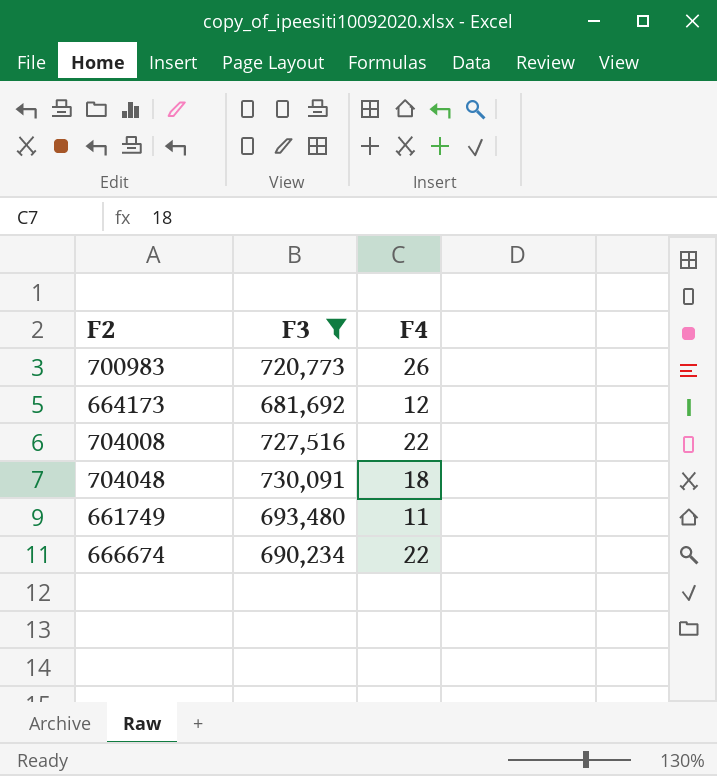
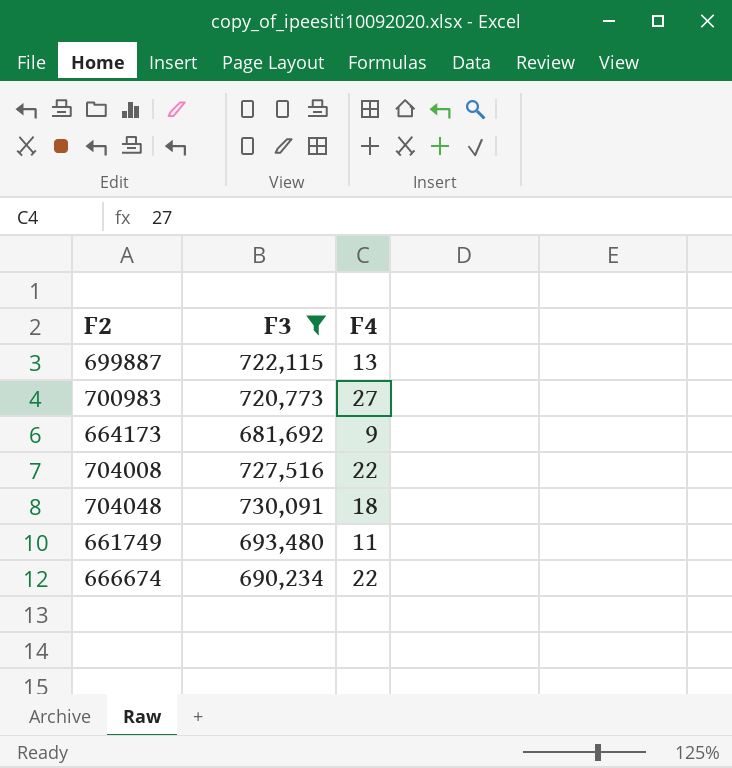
row 699887: none -> 722,115 | 13
700983 | F4: 26 -> 27
664173 | F4: 12 -> 9

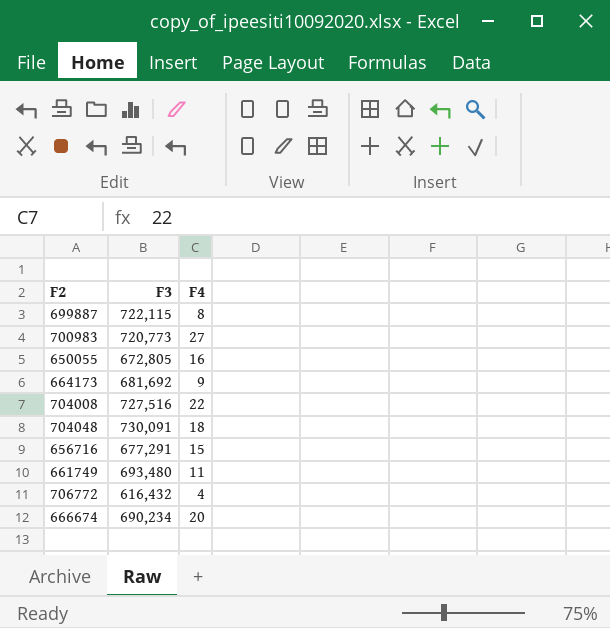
filter: F3 >= 681,692 -> none
699887 | F4: 13 -> 8
666674 | F4: 22 -> 20

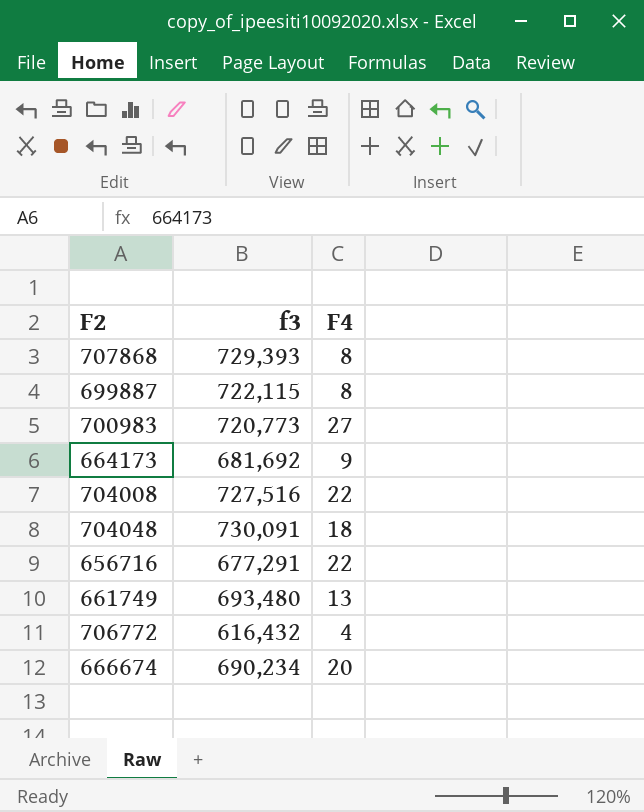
column name: F3 -> f3
row 650055: 672,805 | 16 -> none
row 707868: none -> 729,393 | 8
656716 | F4: 15 -> 22
661749 | F4: 11 -> 13

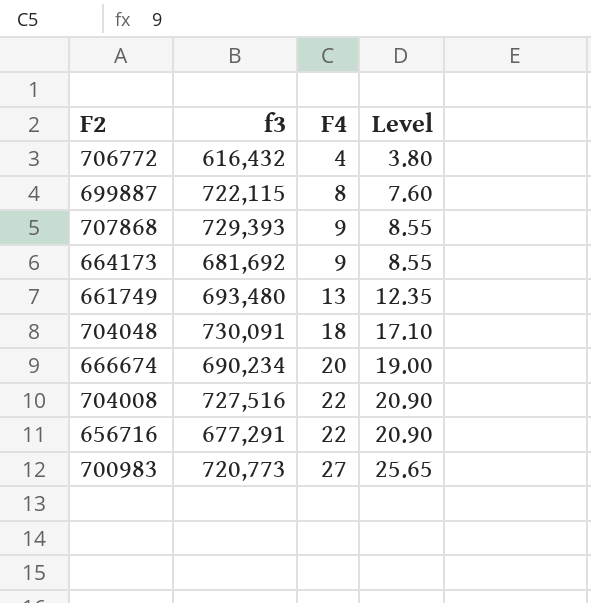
row order: none -> F4 ascending
column Level | formula: none -> [F4] * 0.95
707868 | F4: 8 -> 9

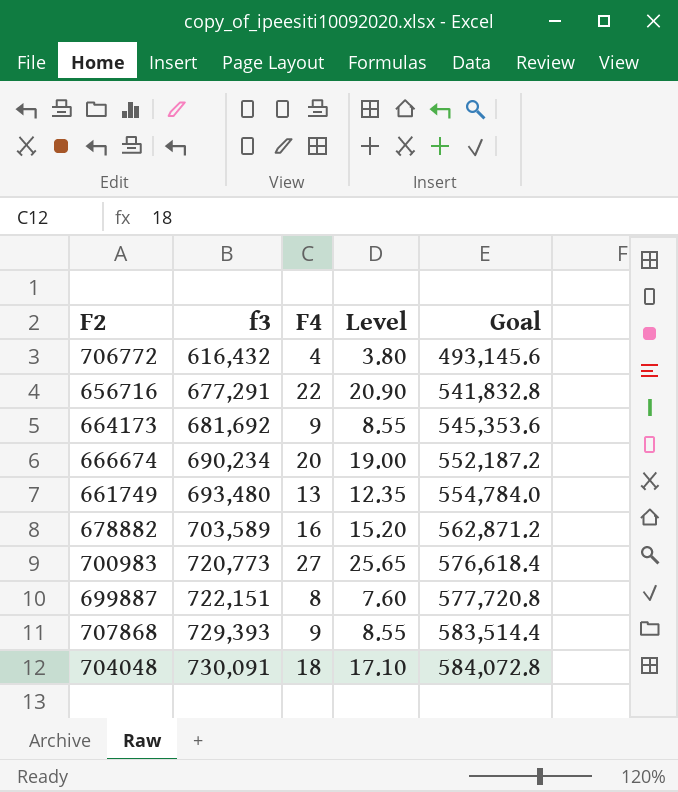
row order: F4 ascending -> f3 ascending
column Goal | formula: none -> [f3] * 0.8
row 704008: 727,516 | 22 | 20.90 -> none
row 678882: none -> 703,589 | 16 | 15.20 | 562,871.2
699887 | f3: 722,115 -> 722,151

